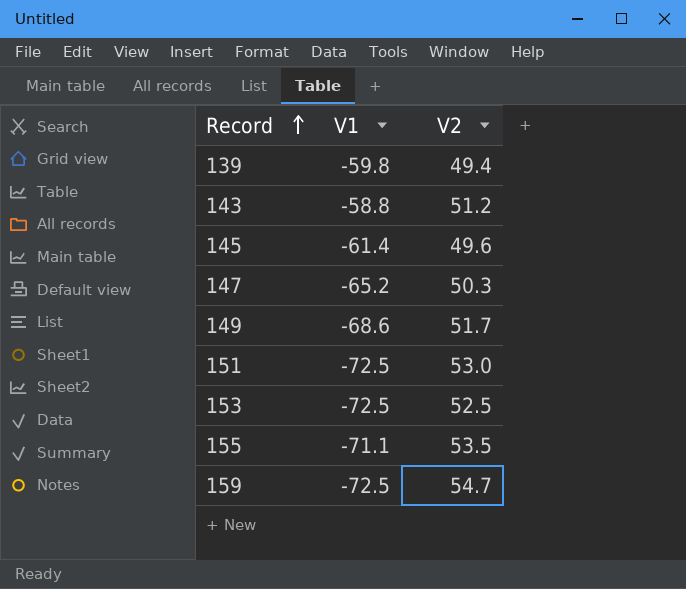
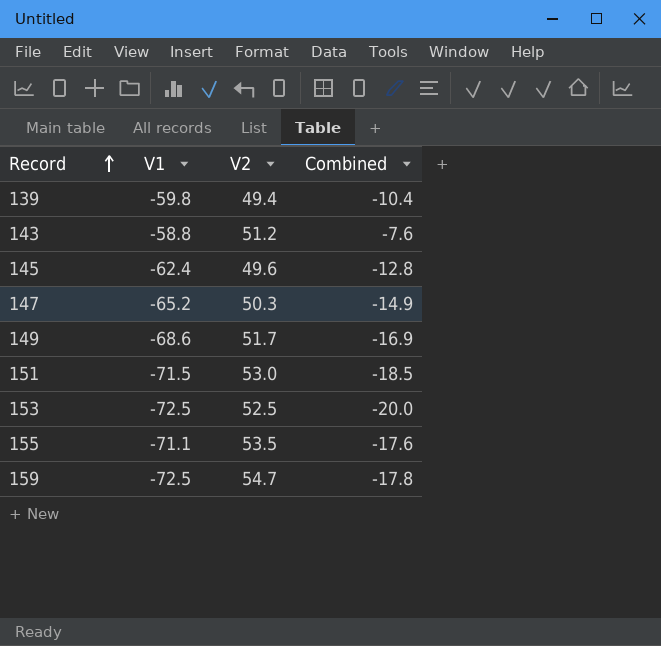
column Combined | formula: none -> [V1] + [V2]
145 | V1: -61.4 -> -62.4
151 | V1: -72.5 -> -71.5

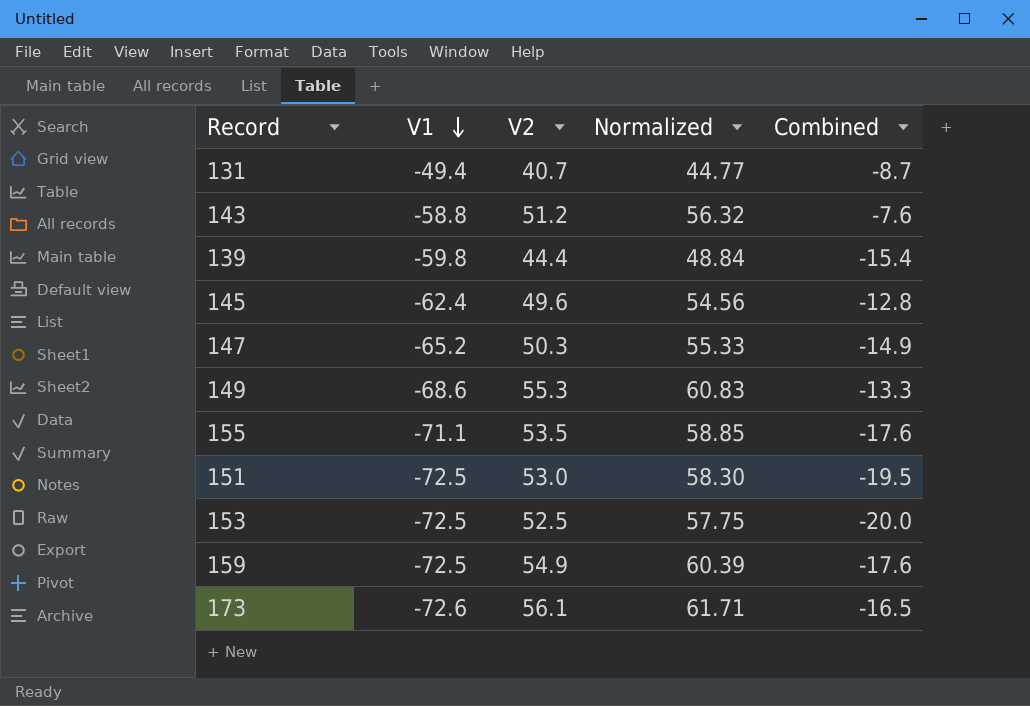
row order: Record ascending -> V1 descending
column Normalized | formula: none -> [V2] * 1.1
row 131: none -> -49.4 | 40.7 | 44.77 | -8.7
139 | V2: 49.4 -> 44.4
139 | Combined: -10.4 -> -15.4
149 | V2: 51.7 -> 55.3
149 | Combined: -16.9 -> -13.3
151 | V1: -71.5 -> -72.5
151 | Combined: -18.5 -> -19.5
159 | V2: 54.7 -> 54.9
159 | Combined: -17.8 -> -17.6
row 173: none -> -72.6 | 56.1 | 61.71 | -16.5

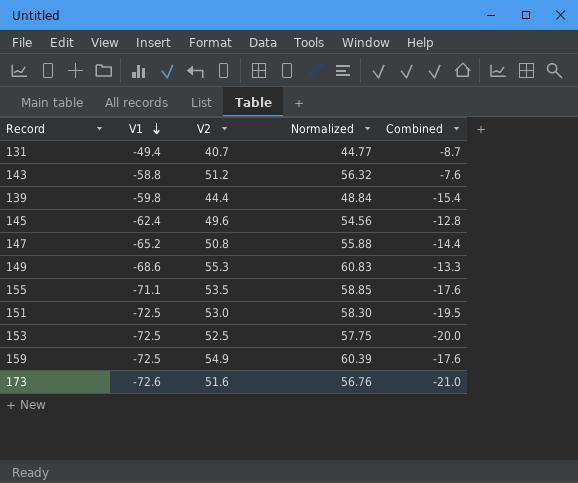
147 | V2: 50.3 -> 50.8
147 | Normalized: 55.33 -> 55.88
147 | Combined: -14.9 -> -14.4
173 | V2: 56.1 -> 51.6
173 | Normalized: 61.71 -> 56.76
173 | Combined: -16.5 -> -21.0

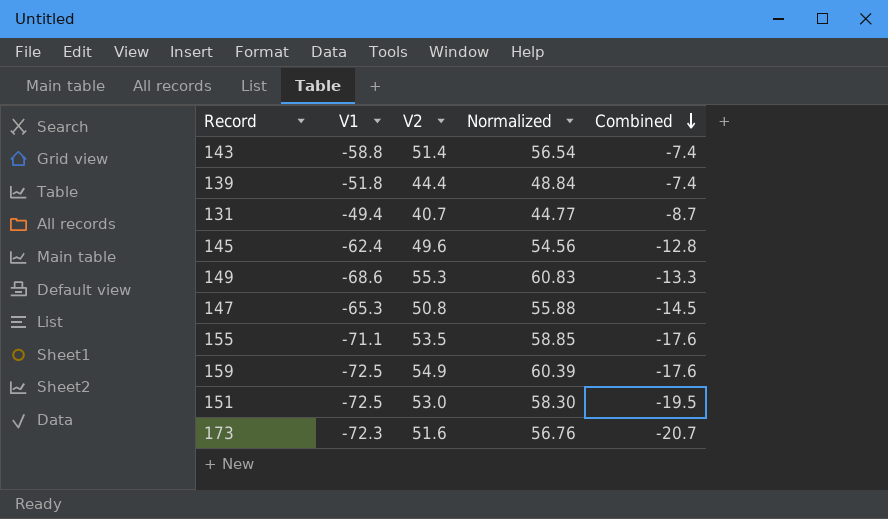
row order: V1 descending -> Combined descending
row 153: -72.5 | 52.5 | 57.75 | -20.0 -> none
143 | V2: 51.2 -> 51.4
143 | Normalized: 56.32 -> 56.54
143 | Combined: -7.6 -> -7.4
139 | V1: -59.8 -> -51.8
139 | Combined: -15.4 -> -7.4
147 | V1: -65.2 -> -65.3
147 | Combined: -14.4 -> -14.5
173 | V1: -72.6 -> -72.3
173 | Combined: -21.0 -> -20.7

